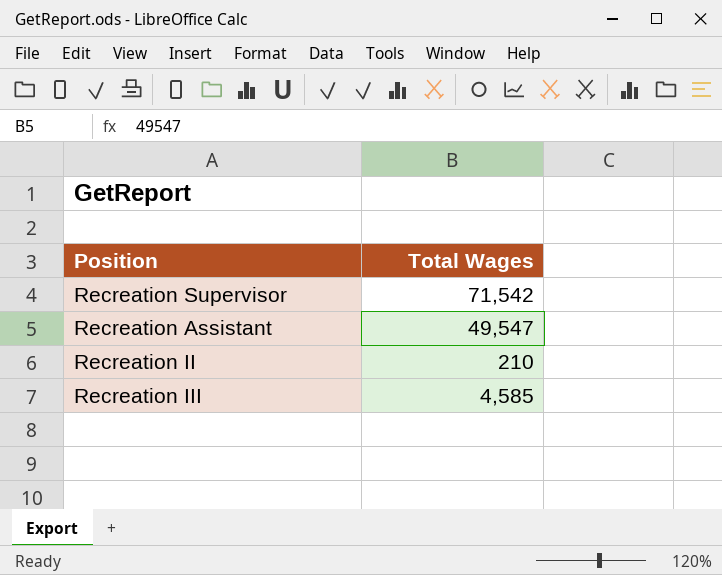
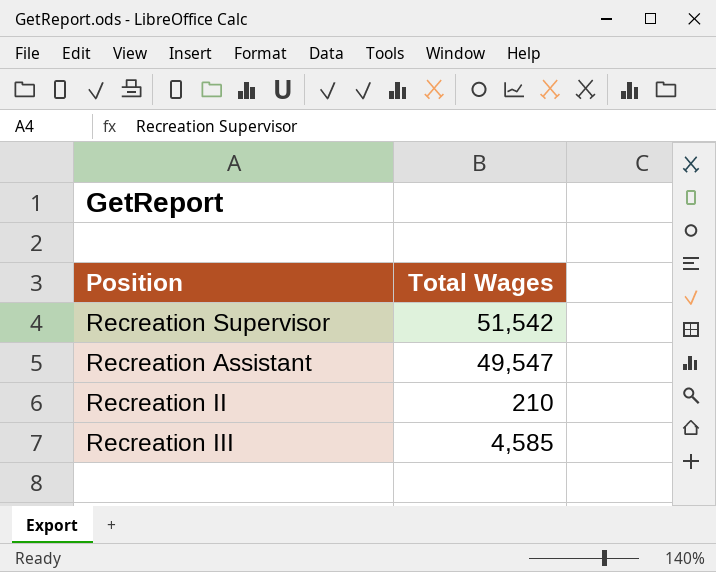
Recreation Supervisor | Total Wages: 71,542 -> 51,542

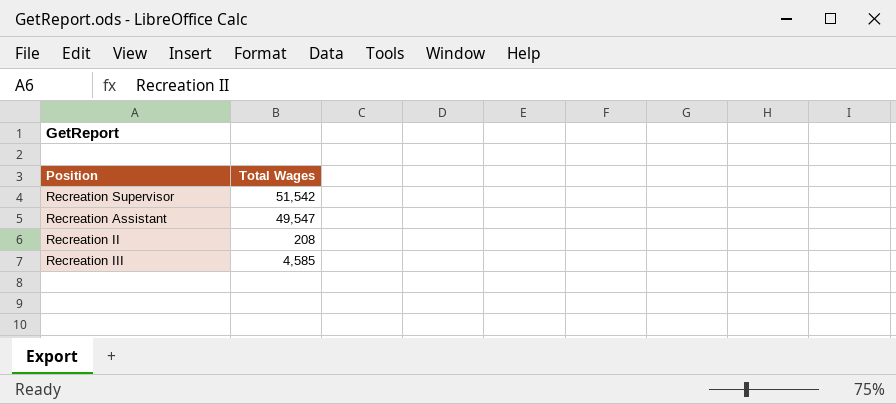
Recreation II | Total Wages: 210 -> 208

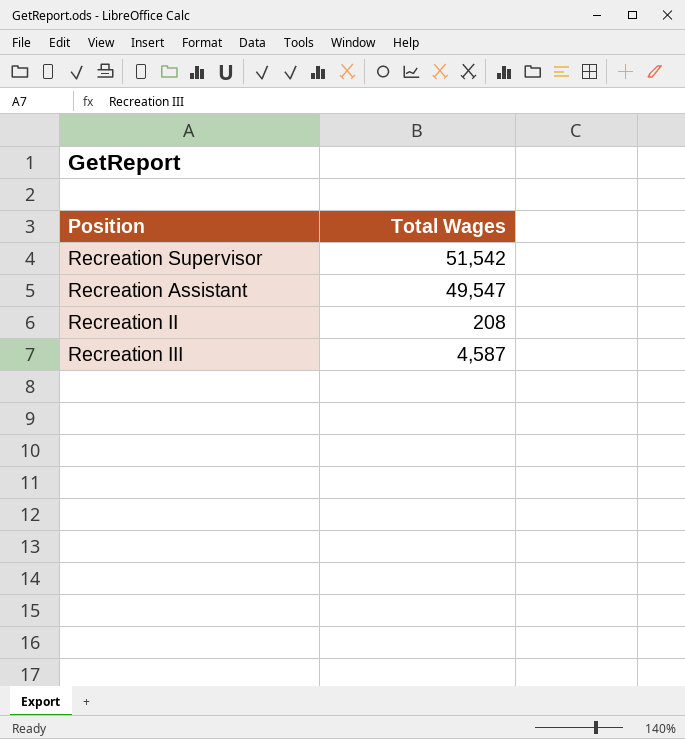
Recreation III | Total Wages: 4,585 -> 4,587

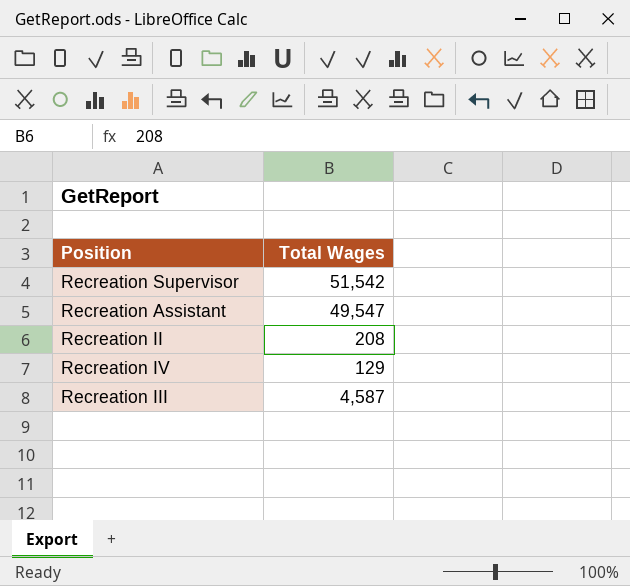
row Recreation IV: none -> 129

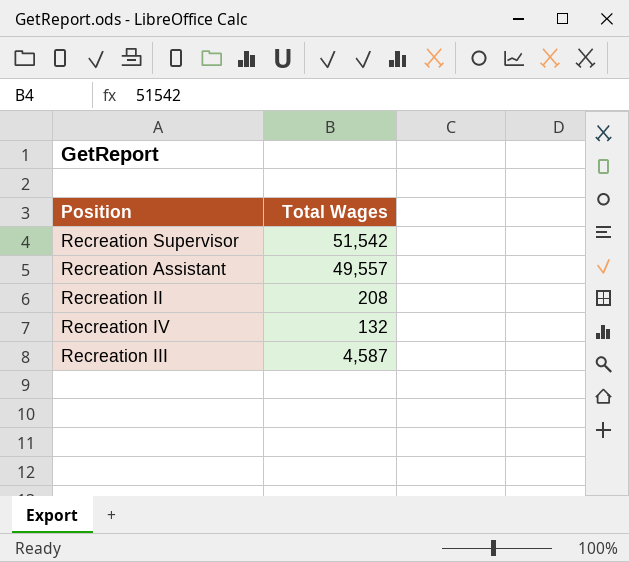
Recreation Assistant | Total Wages: 49,547 -> 49,557
Recreation IV | Total Wages: 129 -> 132

